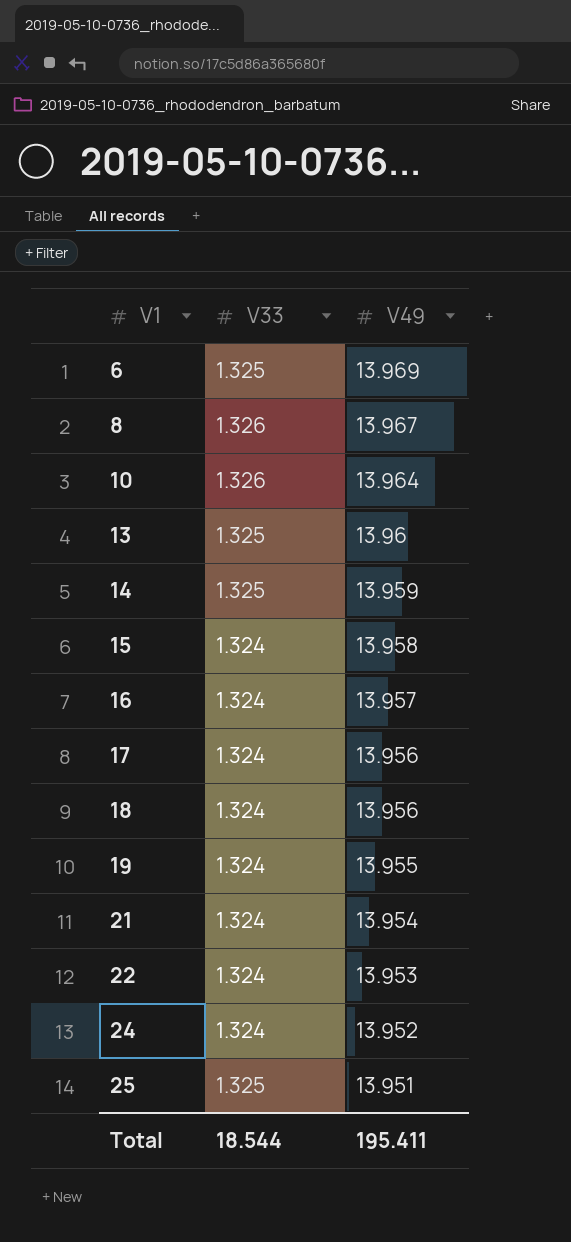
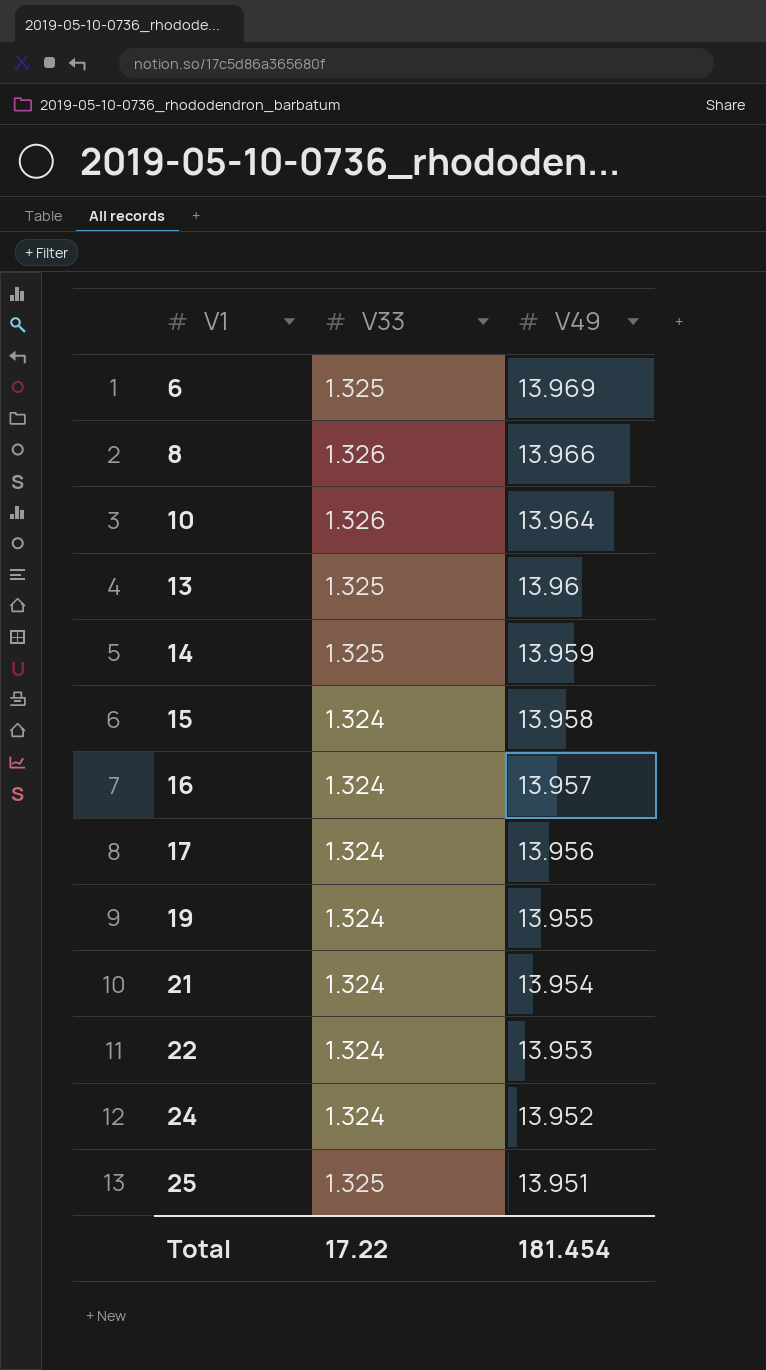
row 18: 1.324 | 13.956 -> none
8 | V49: 13.967 -> 13.966
Total | V33: 18.544 -> 17.22
Total | V49: 195.411 -> 181.454

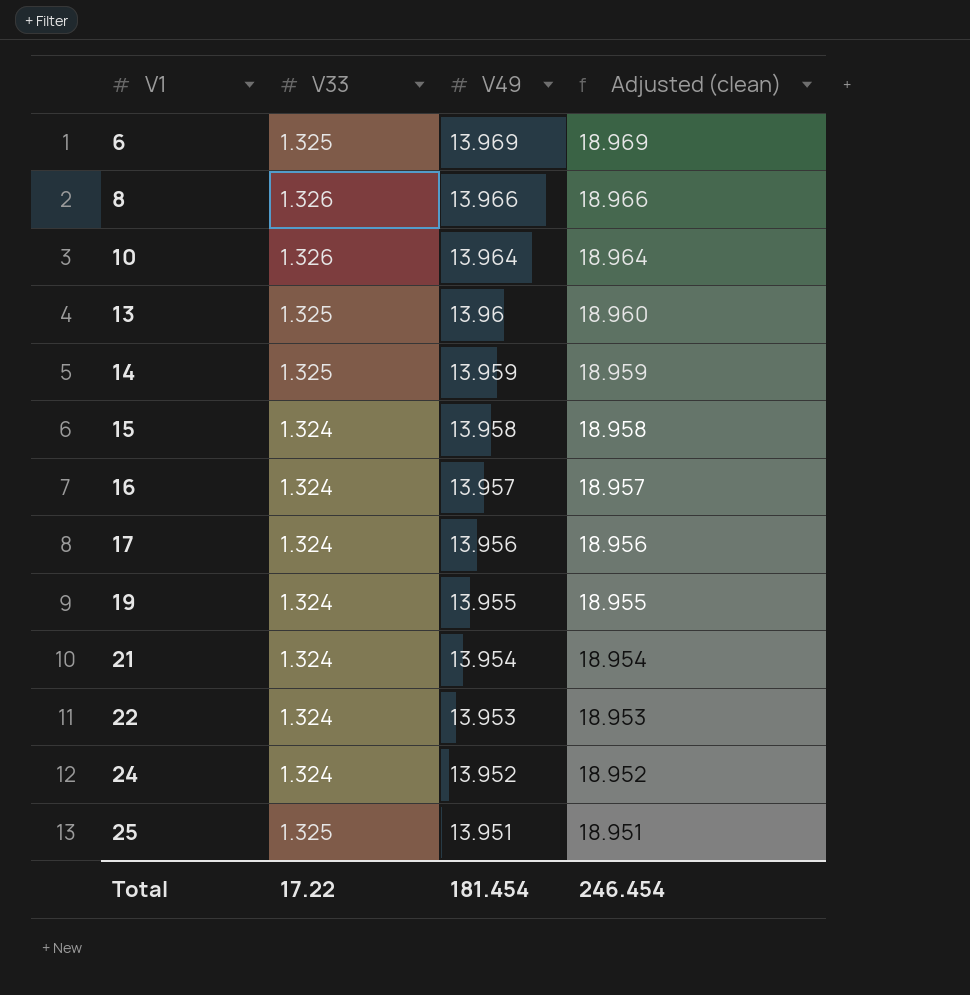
column Adjusted (clean) | formula: none -> [V49] + 5

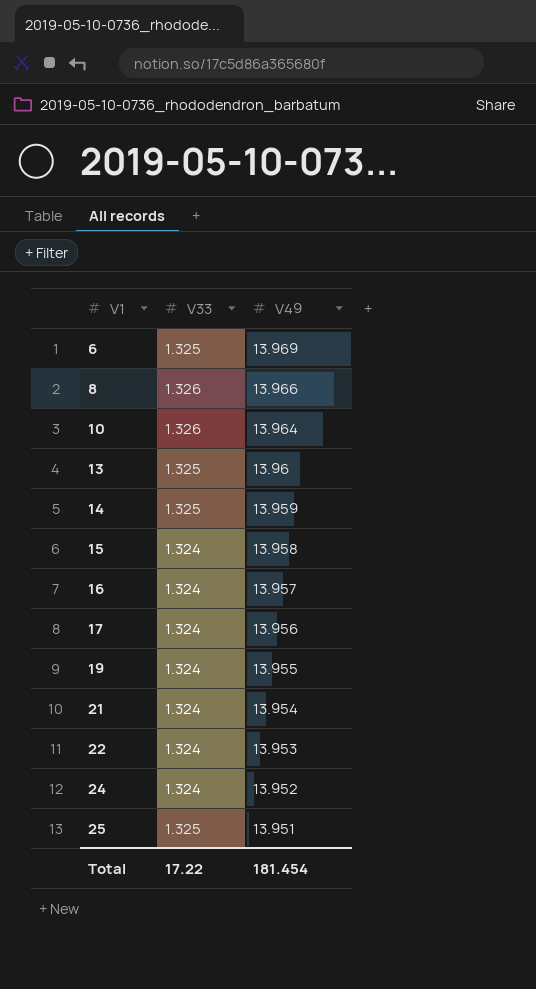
column Adjusted (clean) | formula: [V49] + 5 -> none

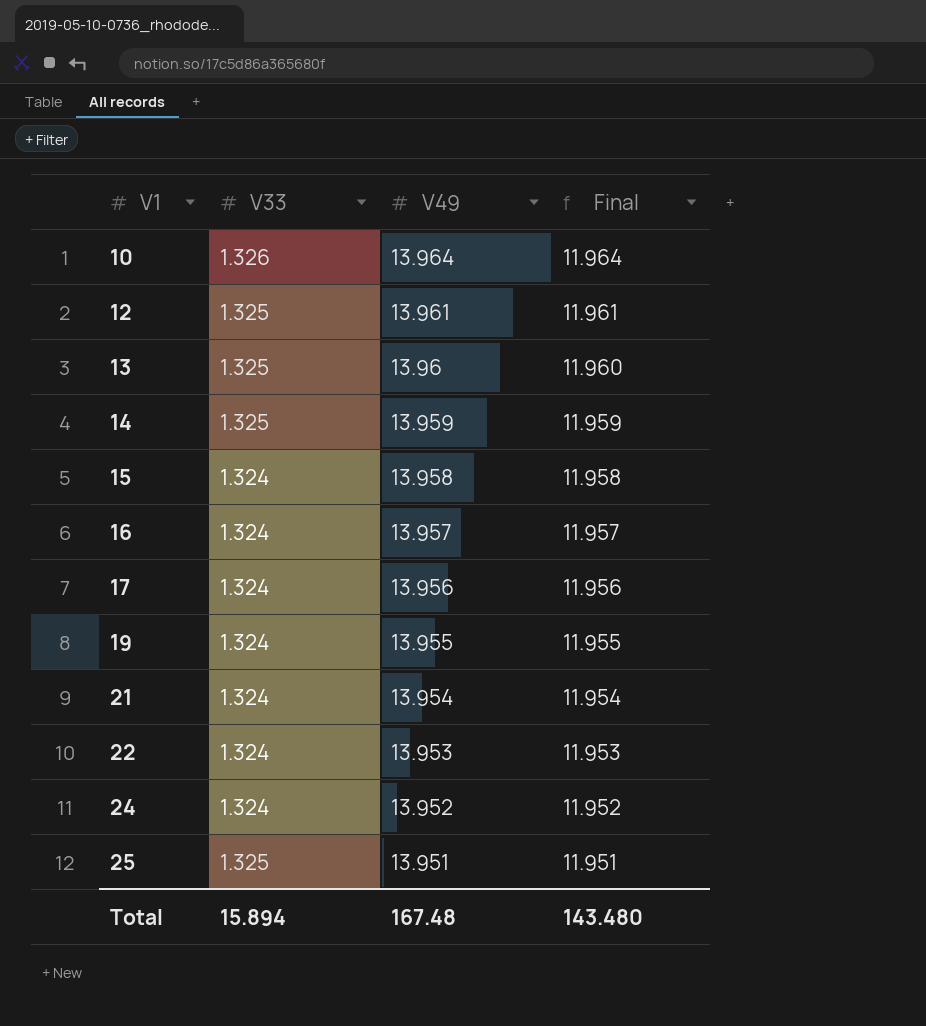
column Final | formula: none -> [V49] - 2
row 6: 1.325 | 13.969 -> none
row 8: 1.326 | 13.966 -> none
row 12: none -> 1.325 | 13.961 | 11.961
Total | V33: 17.22 -> 15.894
Total | V49: 181.454 -> 167.48

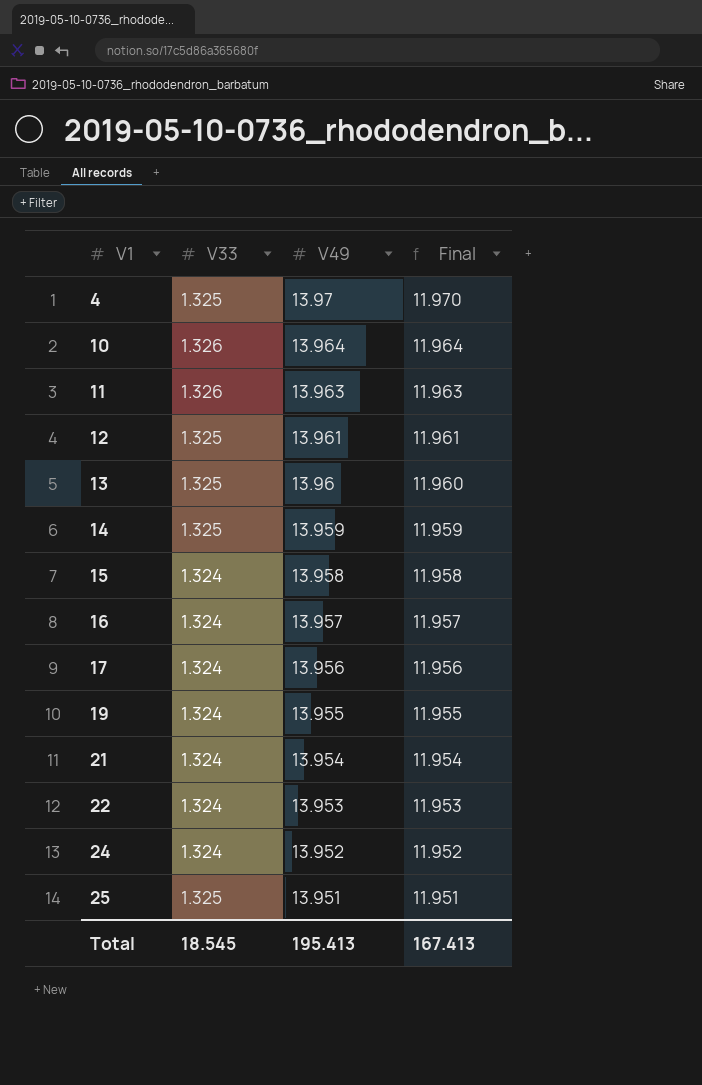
row 4: none -> 1.325 | 13.97 | 11.970
row 11: none -> 1.326 | 13.963 | 11.963
Total | V33: 15.894 -> 18.545
Total | V49: 167.48 -> 195.413
Total | Final: 143.480 -> 167.413

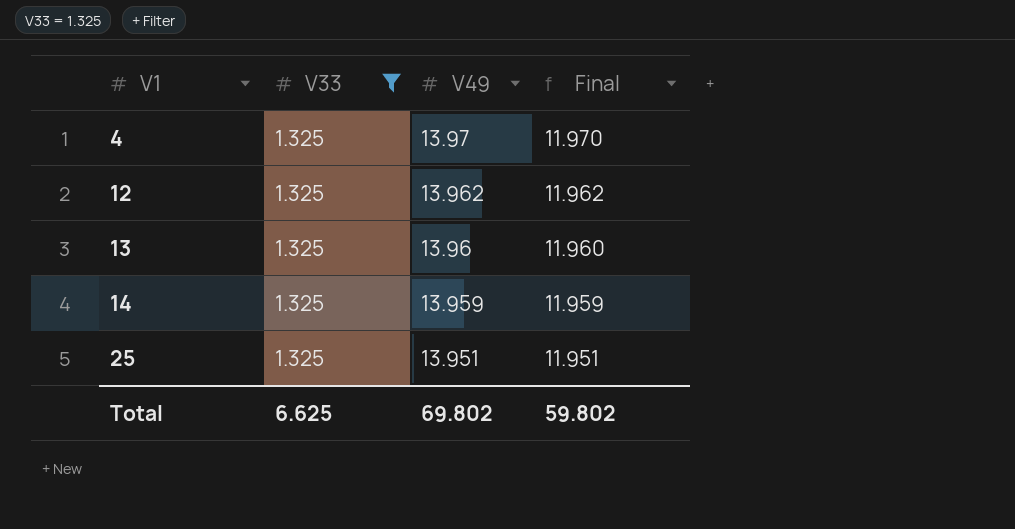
filter: none -> V33 = 1.325
12 | V49: 13.961 -> 13.962
12 | Final: 11.961 -> 11.962
Total | V33: 18.545 -> 6.625
Total | V49: 195.413 -> 69.802
Total | Final: 167.413 -> 59.802

